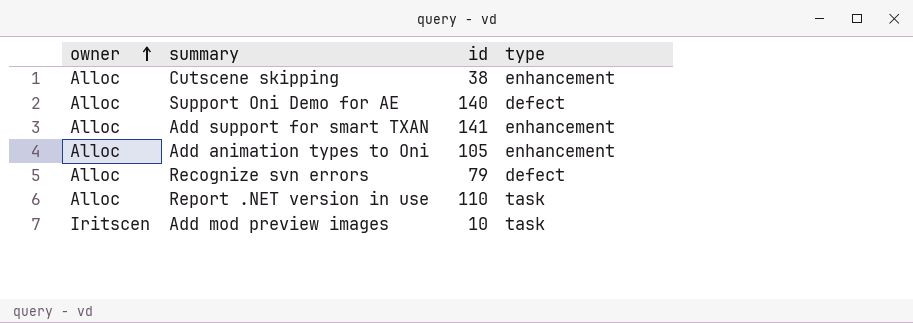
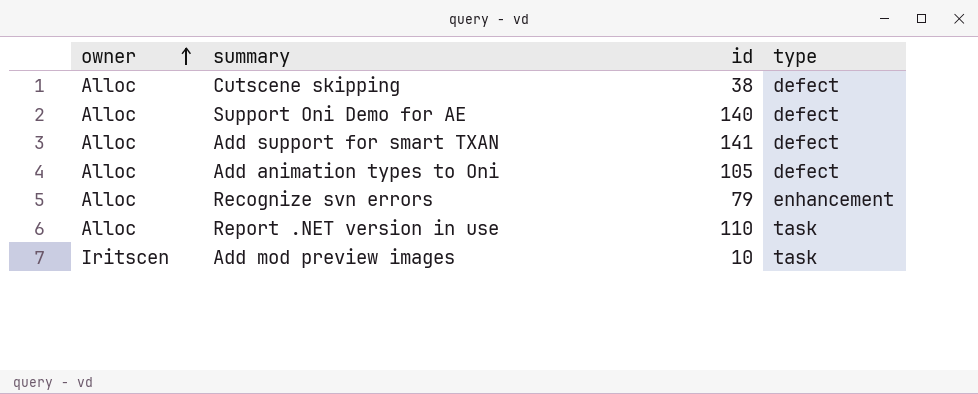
Cutscene skipping | type: enhancement -> defect
Add support for smart TXAN | type: enhancement -> defect
Add animation types to Oni | type: enhancement -> defect
Recognize svn errors | type: defect -> enhancement

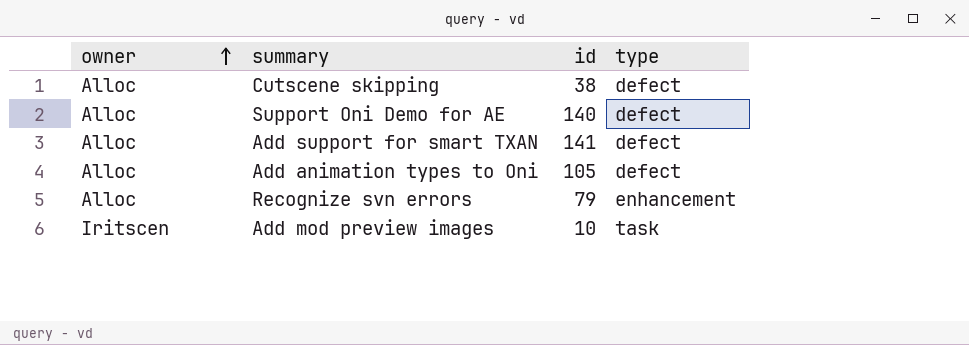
row Report .NET version in use: Alloc | 110 | task -> none

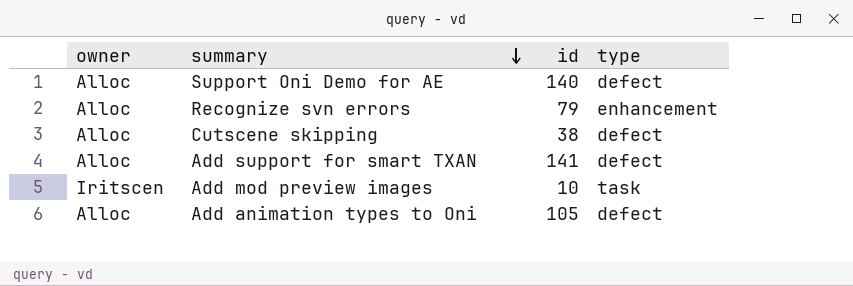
row order: owner ascending -> summary descending

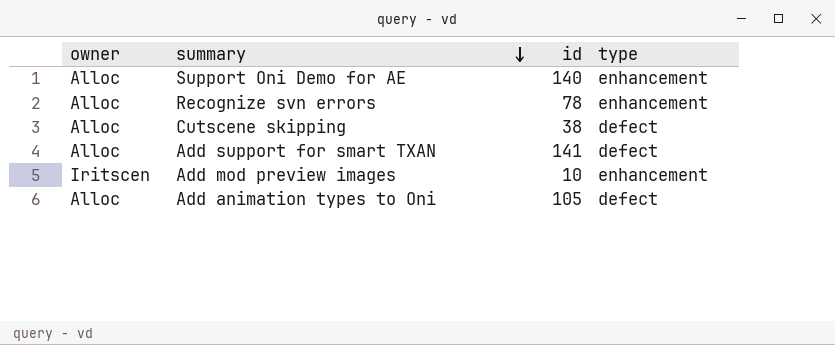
Support Oni Demo for AE | type: defect -> enhancement
Recognize svn errors | id: 79 -> 78
Add mod preview images | type: task -> enhancement

